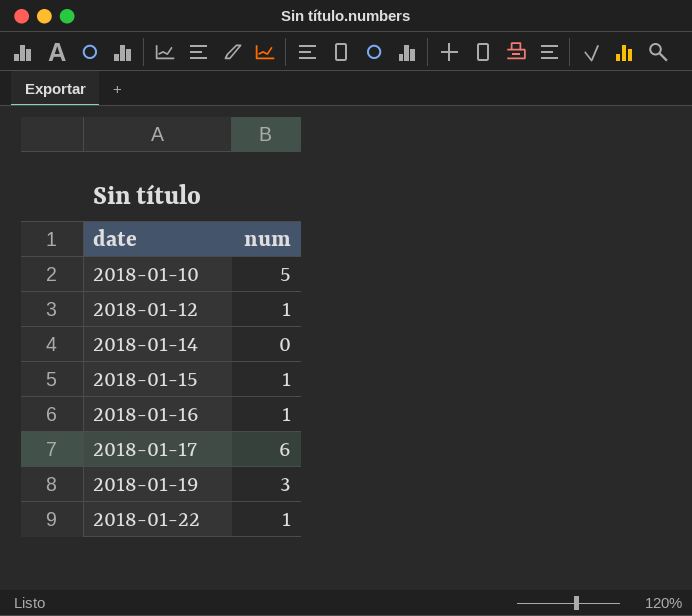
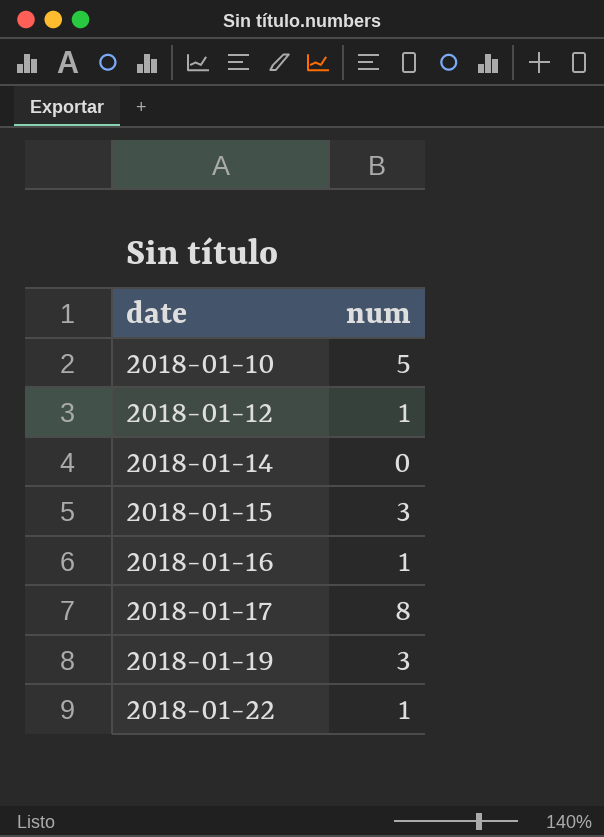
2018-01-15 | num: 1 -> 3
2018-01-17 | num: 6 -> 8

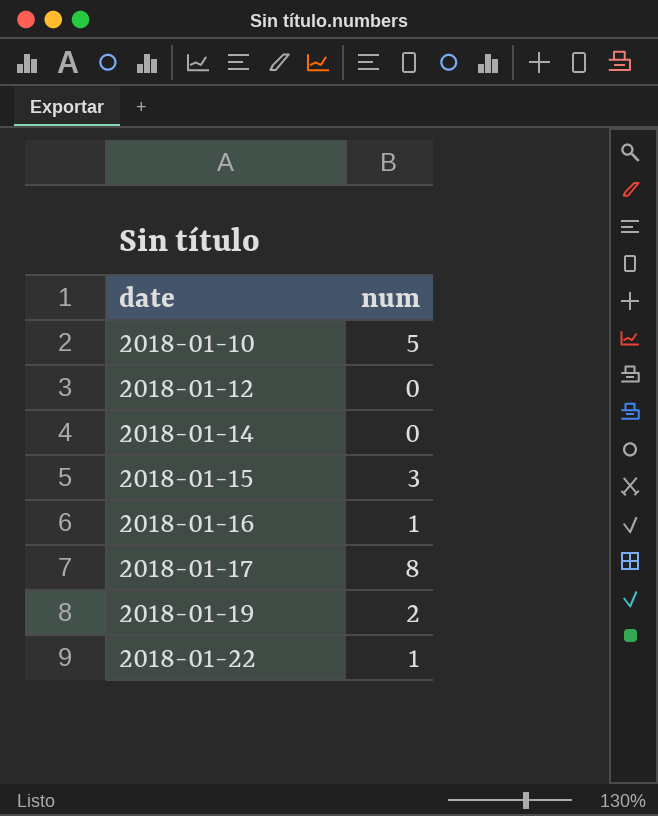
2018-01-12 | num: 1 -> 0
2018-01-19 | num: 3 -> 2

